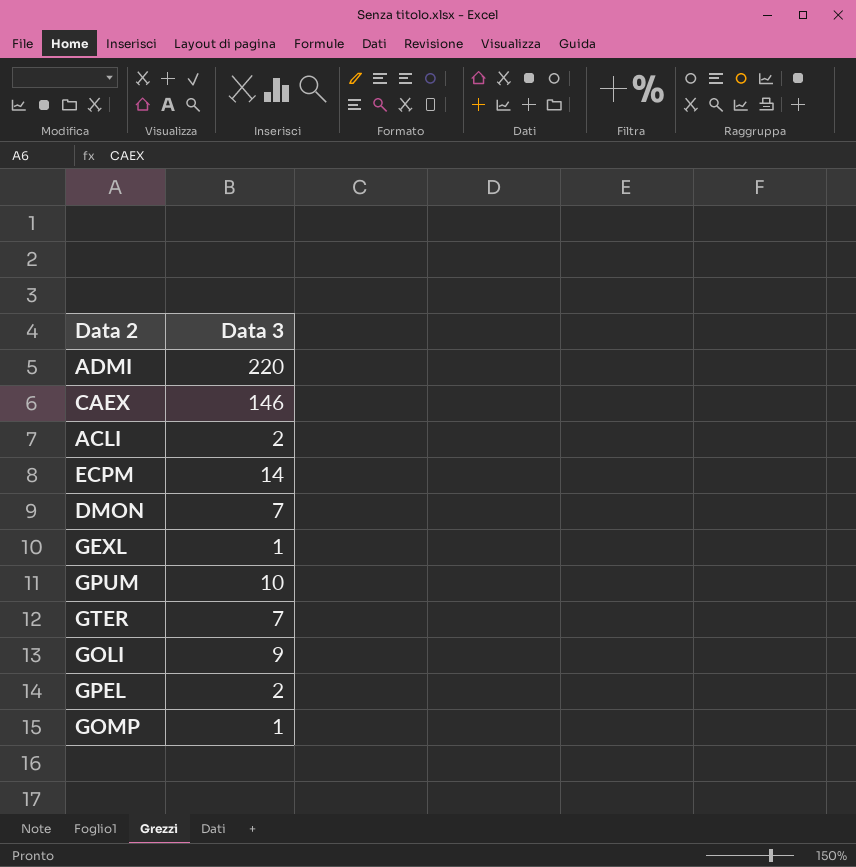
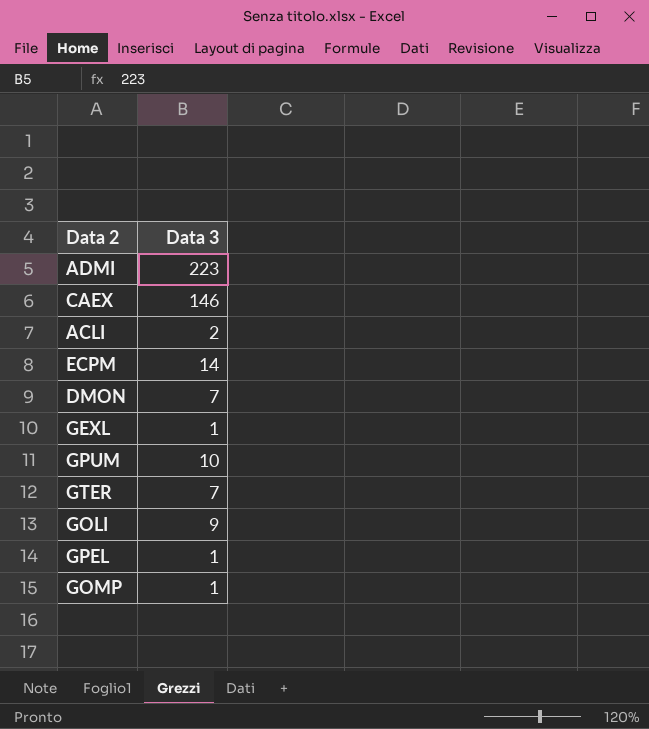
ADMI | Data 3: 220 -> 223
GPEL | Data 3: 2 -> 1

